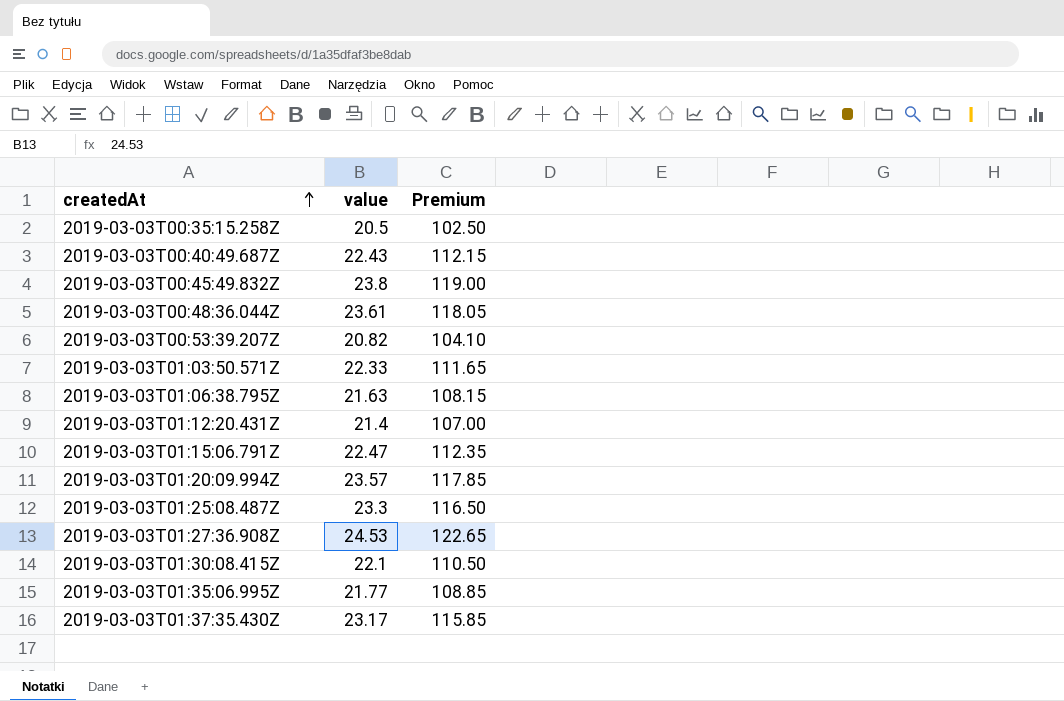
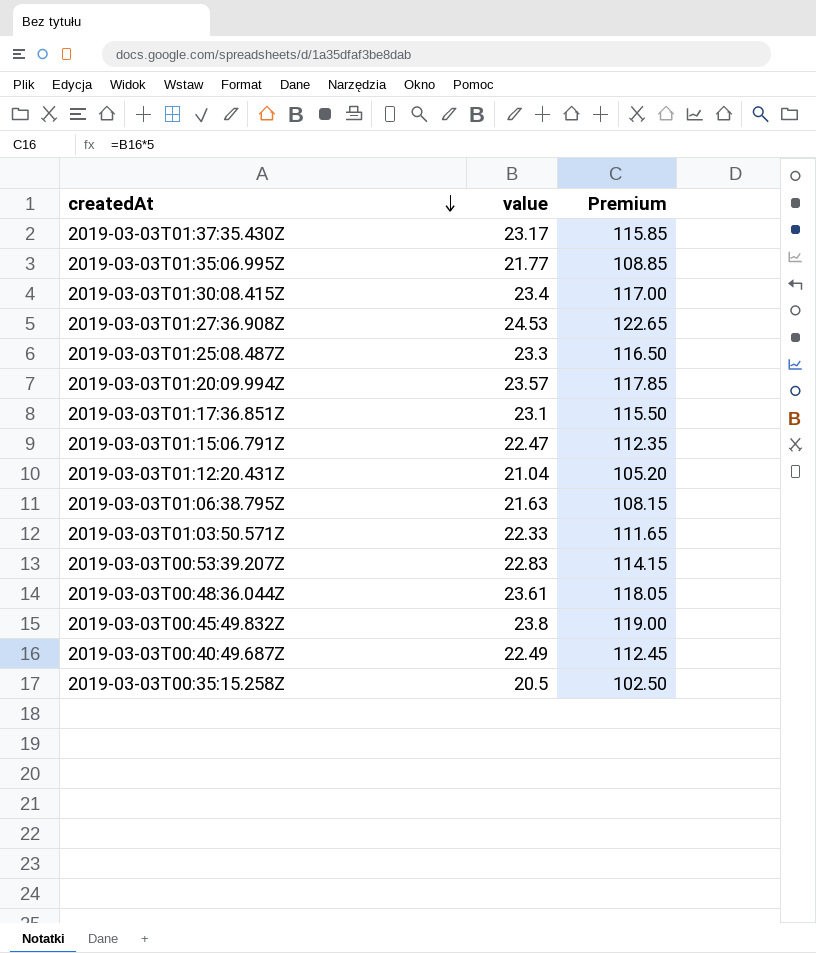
row order: createdAt ascending -> createdAt descending
2019-03-03T01:30:08.415Z | value: 22.1 -> 23.4
2019-03-03T01:30:08.415Z | Premium: 110.50 -> 117.00
row 2019-03-03T01:17:36.851Z: none -> 23.1 | 115.50
2019-03-03T01:12:20.431Z | value: 21.4 -> 21.04
2019-03-03T01:12:20.431Z | Premium: 107.00 -> 105.20
2019-03-03T00:53:39.207Z | value: 20.82 -> 22.83
2019-03-03T00:53:39.207Z | Premium: 104.10 -> 114.15
2019-03-03T00:40:49.687Z | value: 22.43 -> 22.49
2019-03-03T00:40:49.687Z | Premium: 112.15 -> 112.45

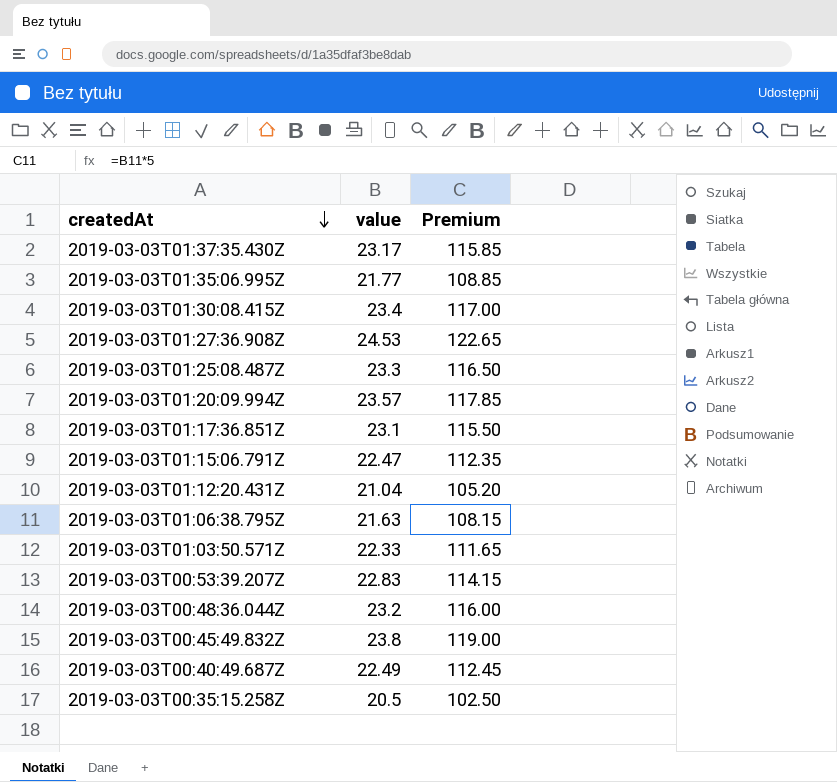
2019-03-03T00:48:36.044Z | value: 23.61 -> 23.2
2019-03-03T00:48:36.044Z | Premium: 118.05 -> 116.00

